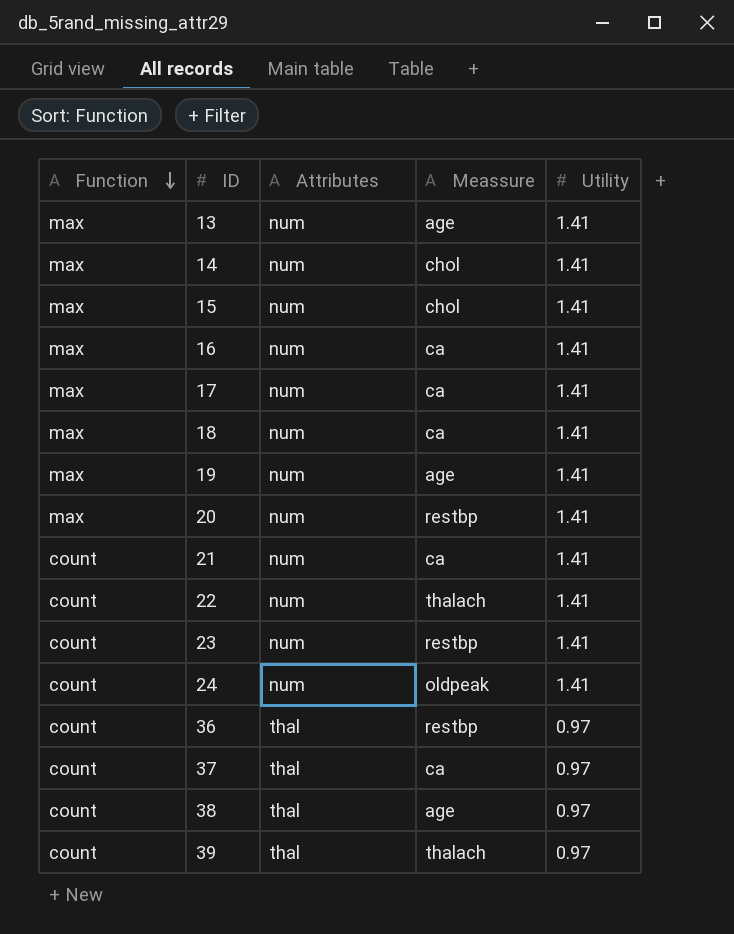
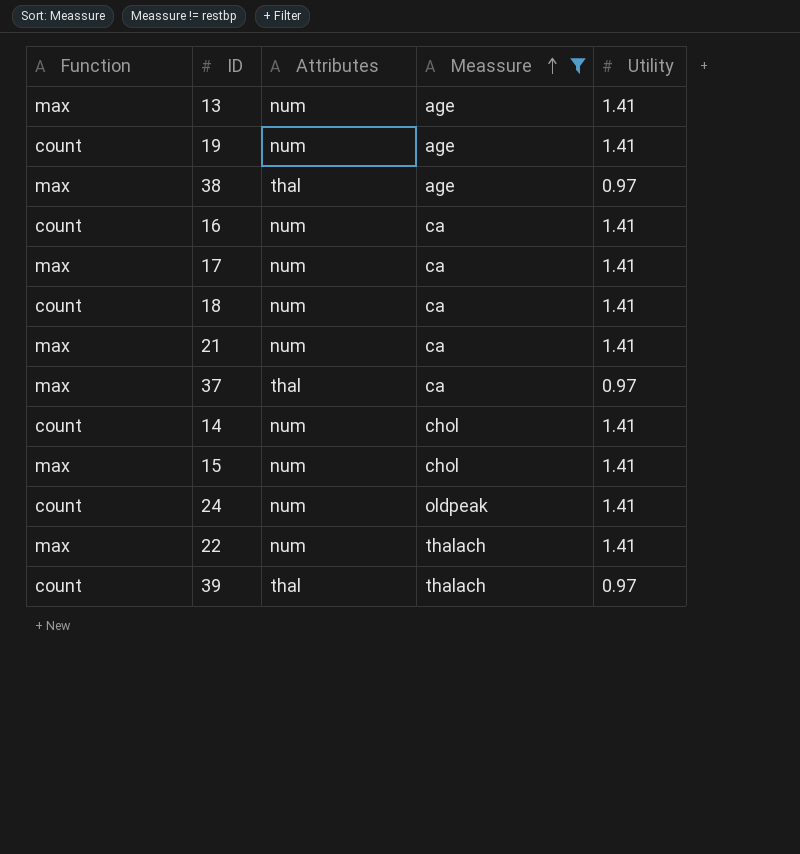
filter: none -> Meassure != restbp
row order: Function descending -> Meassure ascending
19 | Function: max -> count
38 | Function: count -> max
16 | Function: max -> count
18 | Function: max -> count
21 | Function: count -> max
37 | Function: count -> max
14 | Function: max -> count
22 | Function: count -> max

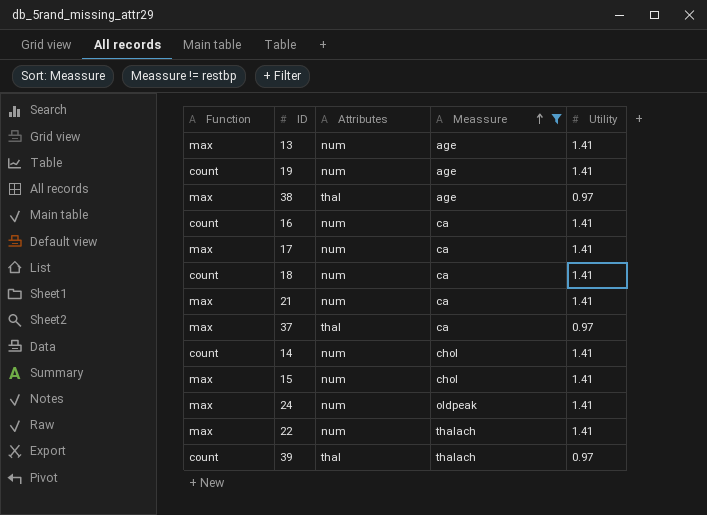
24 | Function: count -> max

